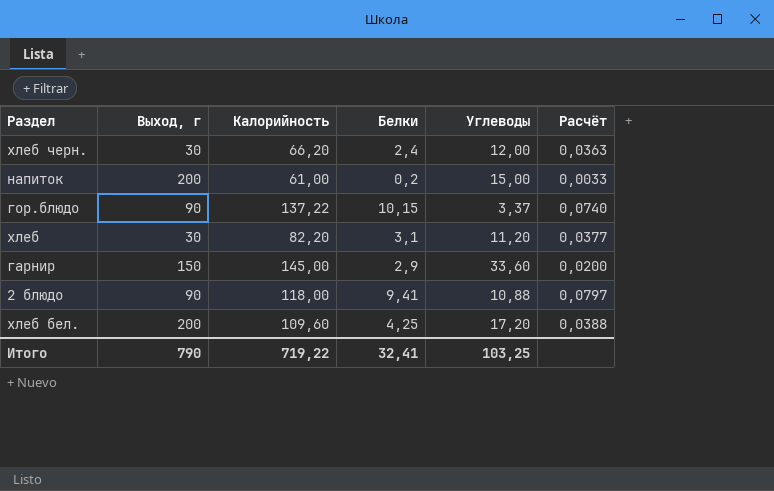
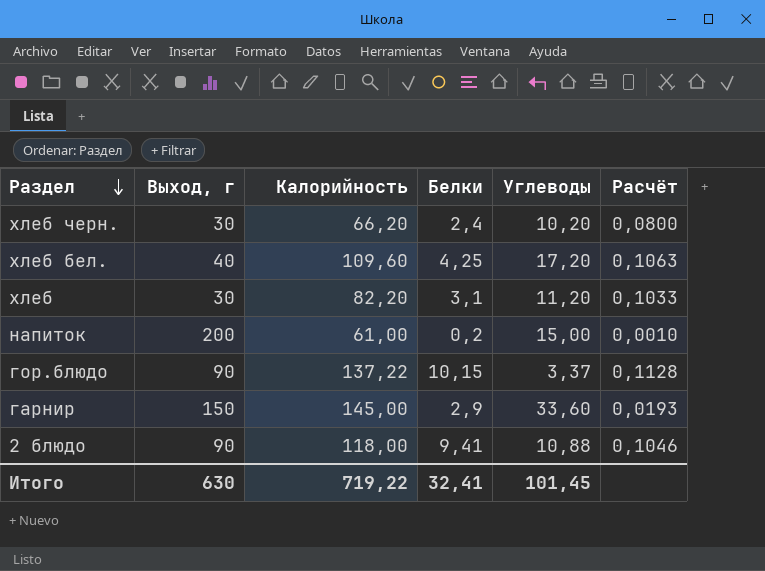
row order: none -> Раздел descending
column Расчёт | formula: [Белки] / [Калорийность] -> [Белки] / [Выход, г]
хлеб черн. | Углеводы: 12,00 -> 10,20
хлеб бел. | Выход, г: 200 -> 40
Итого | Выход, г: 790 -> 630
Итого | Углеводы: 103,25 -> 101,45

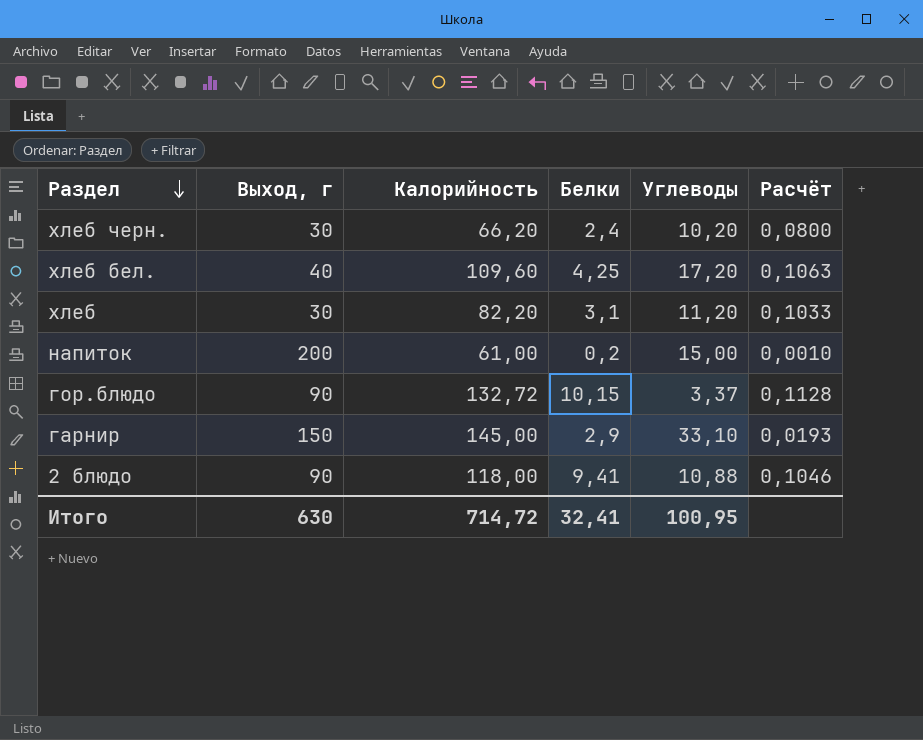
гор.блюдо | Калорийность: 137,22 -> 132,72
гарнир | Углеводы: 33,60 -> 33,10
Итого | Калорийность: 719,22 -> 714,72
Итого | Углеводы: 101,45 -> 100,95

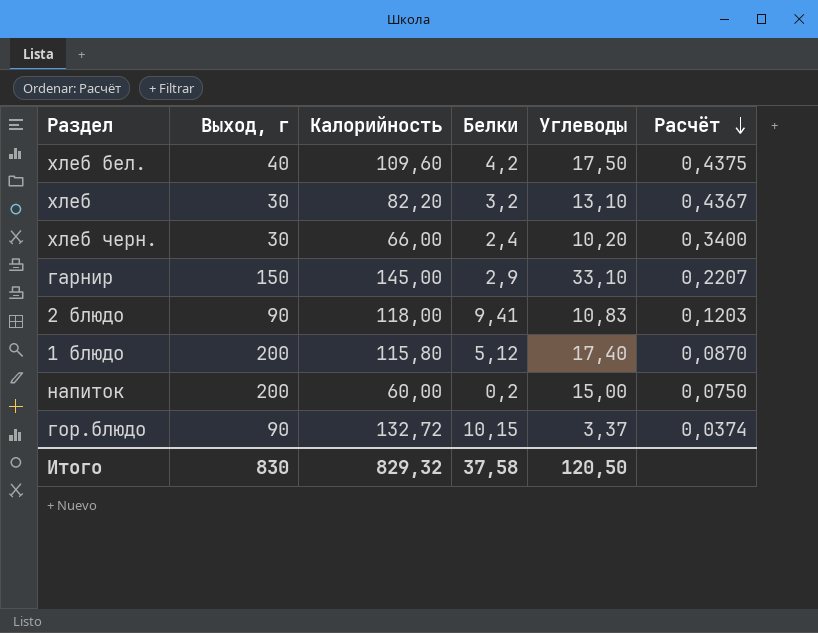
row order: Раздел descending -> Расчёт descending
column Расчёт | formula: [Белки] / [Выход, г] -> [Углеводы] / [Выход, г]
хлеб бел. | Белки: 4,25 -> 4,2
хлеб бел. | Углеводы: 17,20 -> 17,50
хлеб | Белки: 3,1 -> 3,2
хлеб | Углеводы: 11,20 -> 13,10
хлеб черн. | Калорийность: 66,20 -> 66,00
2 блюдо | Углеводы: 10,88 -> 10,83
row 1 блюдо: none -> 200 | 115,80 | 5,12 | 17,40 | 0,0870
напиток | Калорийность: 61,00 -> 60,00
Итого | Выход, г: 630 -> 830
Итого | Калорийность: 714,72 -> 829,32
Итого | Белки: 32,41 -> 37,58
Итого | Углеводы: 100,95 -> 120,50

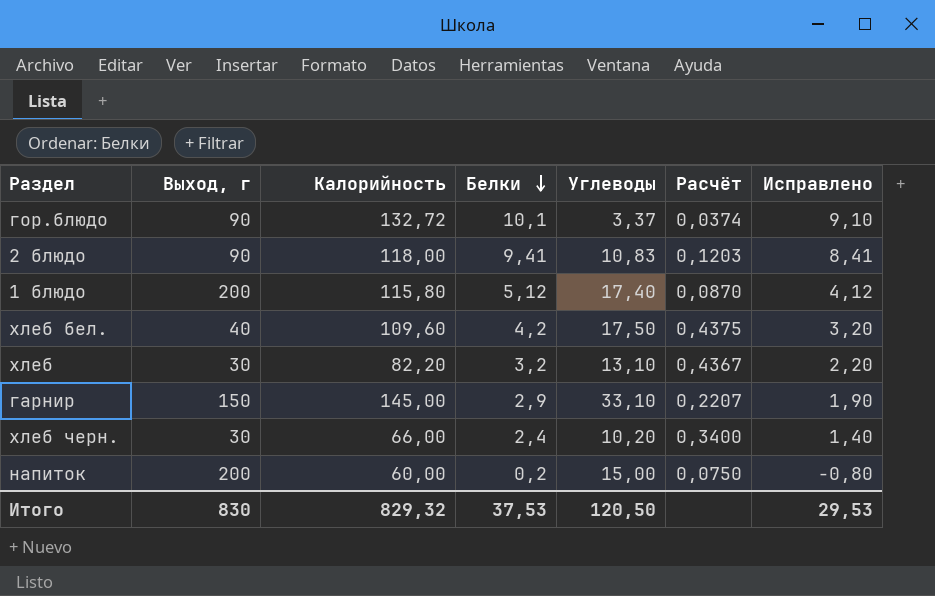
row order: Расчёт descending -> Белки descending
column Исправлено | formula: none -> [Белки] - 1
гор.блюдо | Белки: 10,15 -> 10,1
Итого | Белки: 37,58 -> 37,53

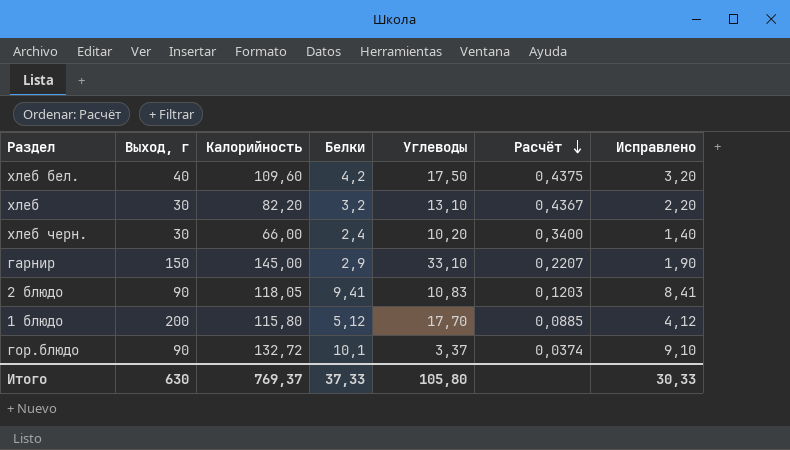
row order: Белки descending -> Расчёт descending
row напиток: 200 | 60,00 | 0,2 | 15,00 | 0,0750 | -0,80 -> none
2 блюдо | Калорийность: 118,00 -> 118,05
1 блюдо | Углеводы: 17,40 -> 17,70
1 блюдо | Расчёт: 0,0870 -> 0,0885
Итого | Выход, г: 830 -> 630
Итого | Калорийность: 829,32 -> 769,37
Итого | Белки: 37,53 -> 37,33
Итого | Углеводы: 120,50 -> 105,80
Итого | Исправлено: 29,53 -> 30,33

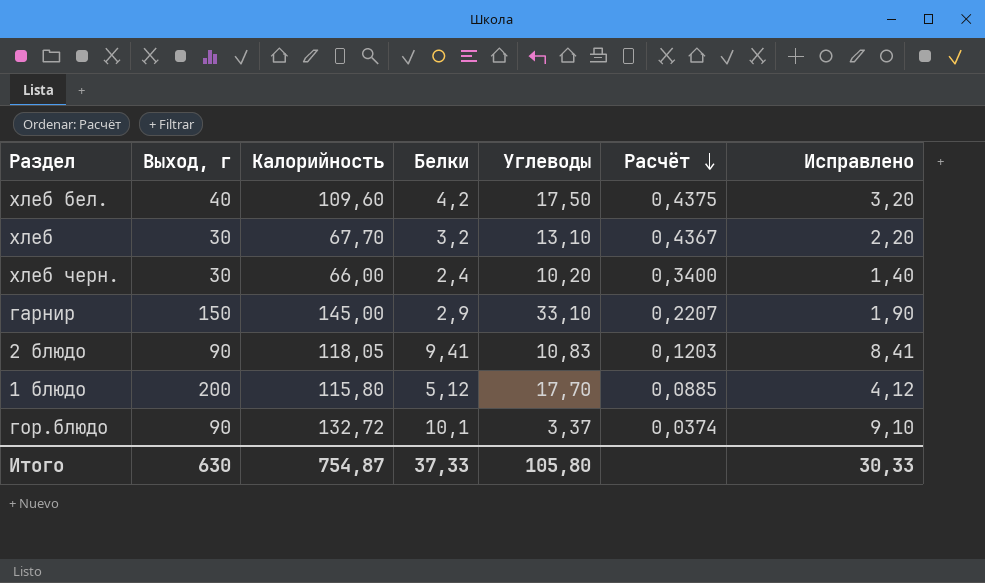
хлеб | Калорийность: 82,20 -> 67,70
Итого | Калорийность: 769,37 -> 754,87

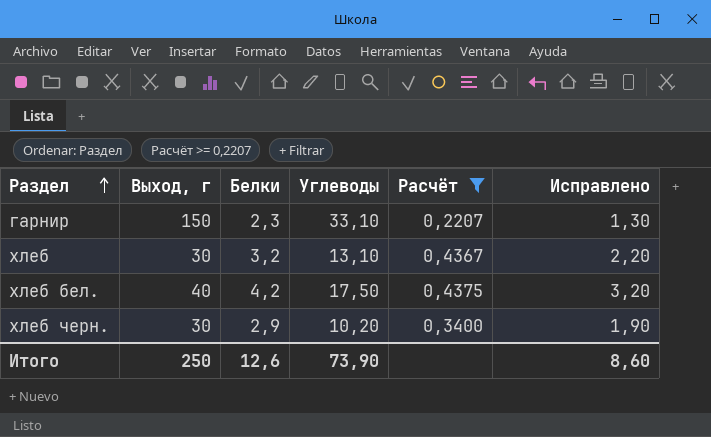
filter: none -> Расчёт >= 0,2207
row order: Расчёт descending -> Раздел ascending
column Калорийность | position: 3 -> none
гарнир | Белки: 2,9 -> 2,3
гарнир | Исправлено: 1,90 -> 1,30
хлеб черн. | Белки: 2,4 -> 2,9
хлеб черн. | Исправлено: 1,40 -> 1,90
Итого | Выход, г: 630 -> 250
Итого | Белки: 37,33 -> 12,6
Итого | Углеводы: 105,80 -> 73,90
Итого | Исправлено: 30,33 -> 8,60

